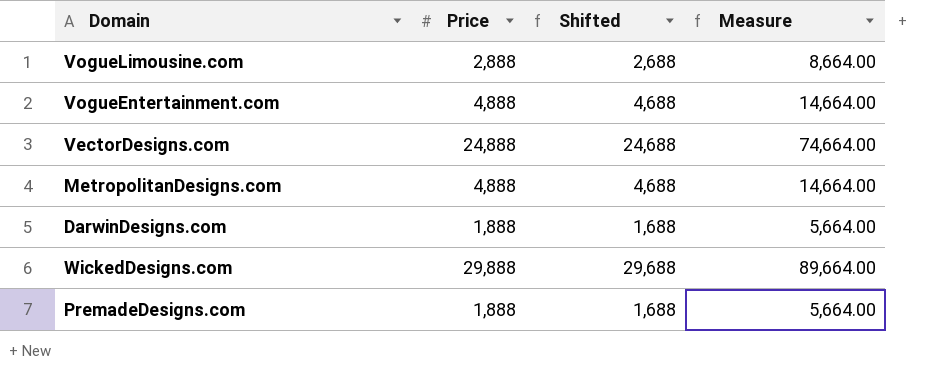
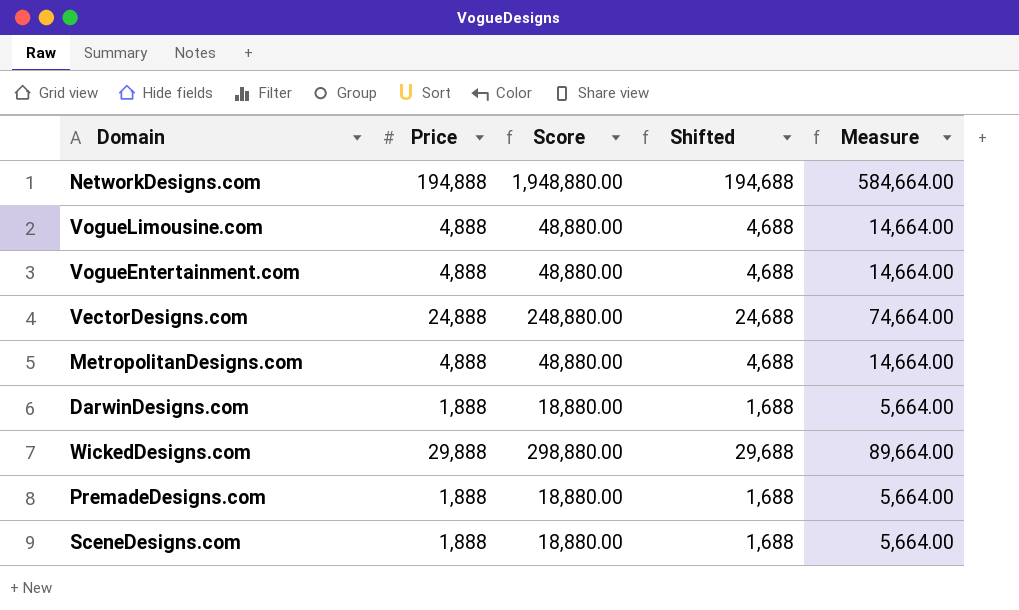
column Score | formula: none -> [Price] * 10
row NetworkDesigns.com: none -> 194,888 | 1,948,880.00 | 194,688 | 584,664.00
VogueLimousine.com | Price: 2,888 -> 4,888
VogueLimousine.com | Shifted: 2,688 -> 4,688
VogueLimousine.com | Measure: 8,664.00 -> 14,664.00
row SceneDesigns.com: none -> 1,888 | 18,880.00 | 1,688 | 5,664.00

